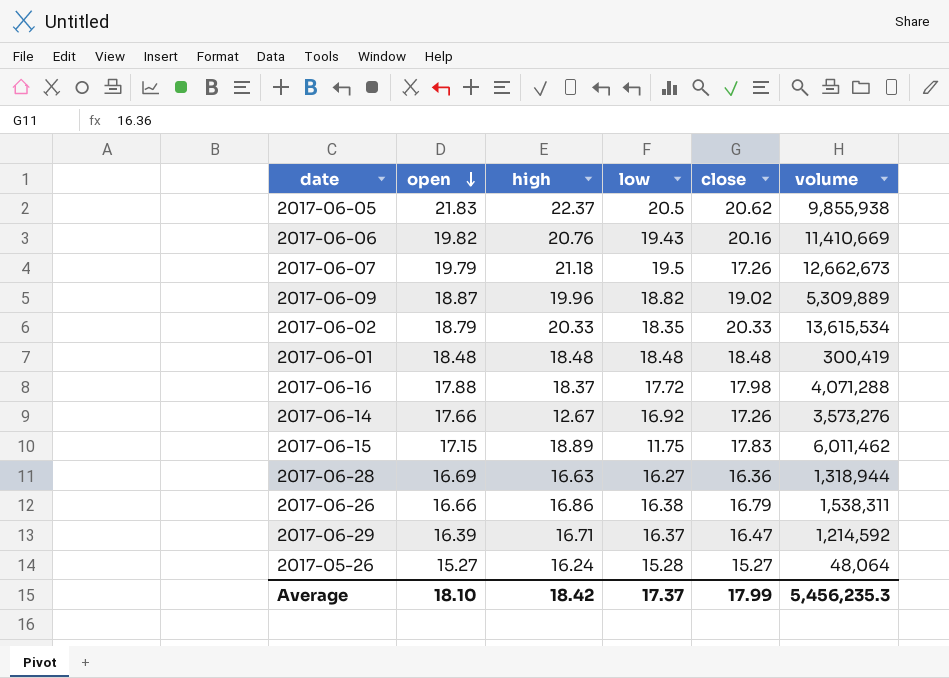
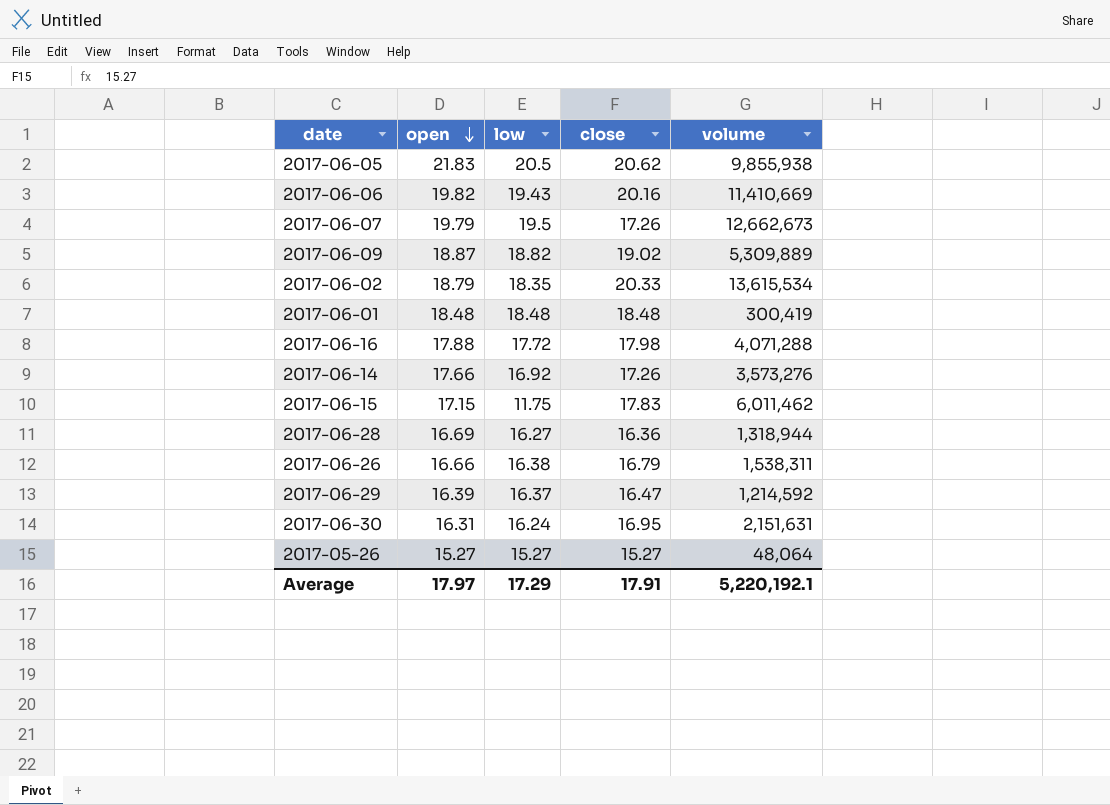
column high | position: 3 -> none
row 2017-06-30: none -> 16.31 | 16.24 | 16.95 | 2,151,631
2017-05-26 | low: 15.28 -> 15.27
Average | open: 18.10 -> 17.97
Average | low: 17.37 -> 17.29
Average | close: 17.99 -> 17.91
Average | volume: 5,456,235.3 -> 5,220,192.1

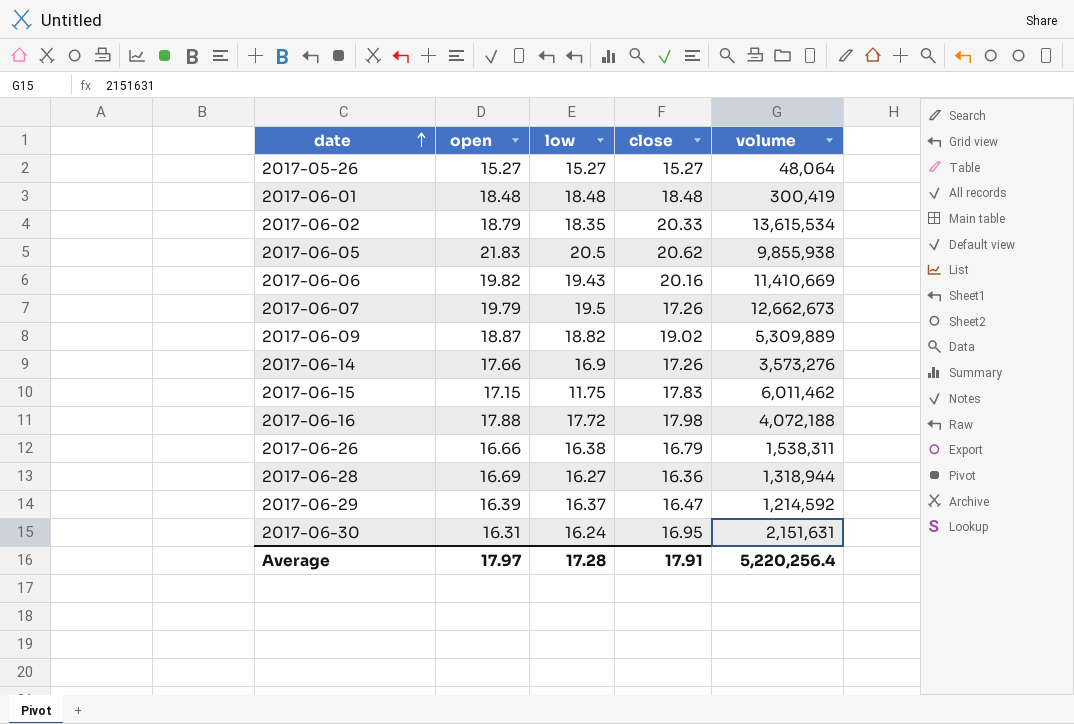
row order: open descending -> date ascending
2017-06-14 | low: 16.92 -> 16.9
2017-06-16 | volume: 4,071,288 -> 4,072,188
Average | low: 17.29 -> 17.28
Average | volume: 5,220,192.1 -> 5,220,256.4

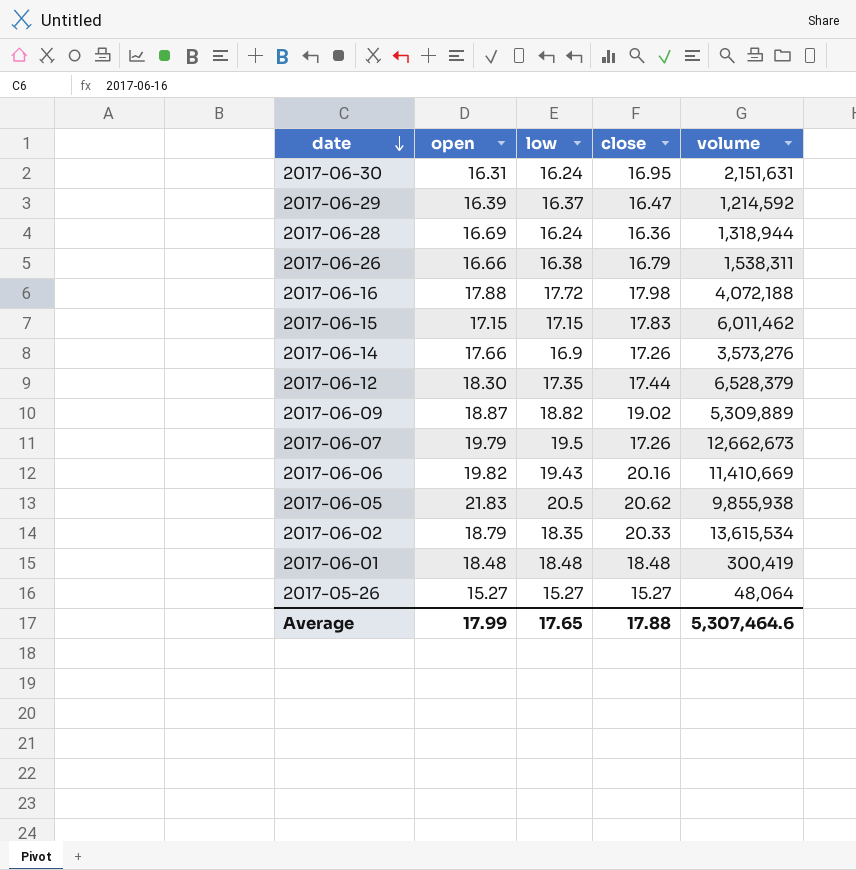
row order: date ascending -> date descending
2017-06-28 | low: 16.27 -> 16.24
2017-06-15 | low: 11.75 -> 17.15
row 2017-06-12: none -> 18.30 | 17.35 | 17.44 | 6,528,379
Average | open: 17.97 -> 17.99
Average | low: 17.28 -> 17.65
Average | close: 17.91 -> 17.88
Average | volume: 5,220,256.4 -> 5,307,464.6

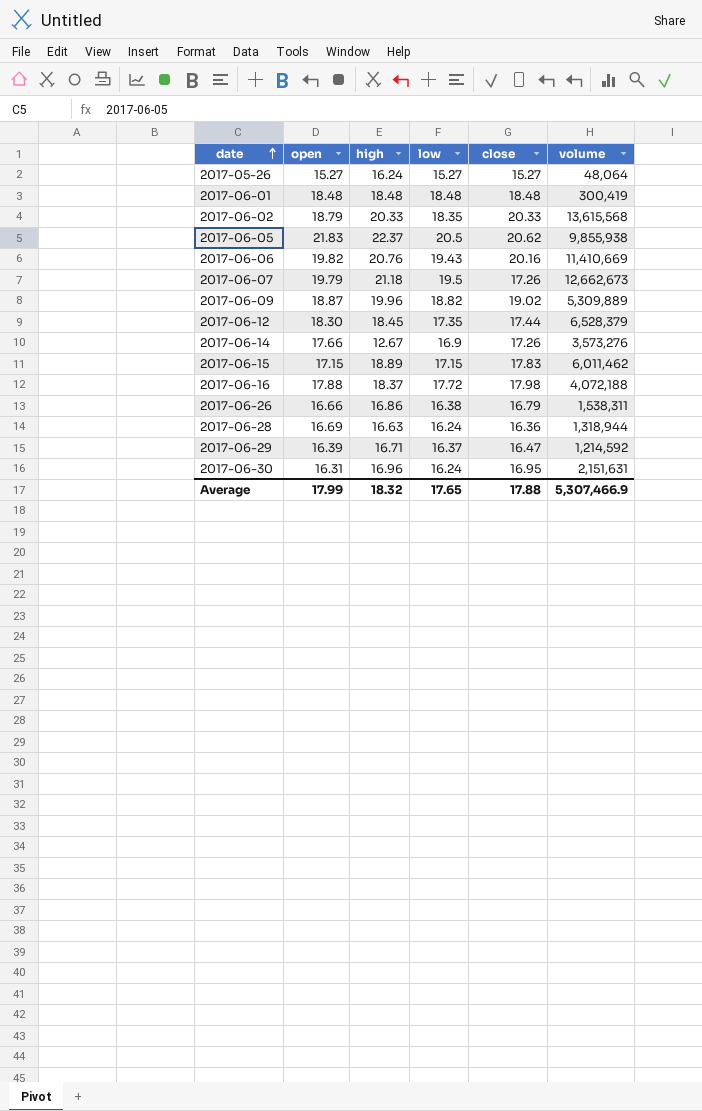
row order: date descending -> date ascending
column high | position: none -> 3
2017-06-02 | volume: 13,615,534 -> 13,615,568
Average | volume: 5,307,464.6 -> 5,307,466.9

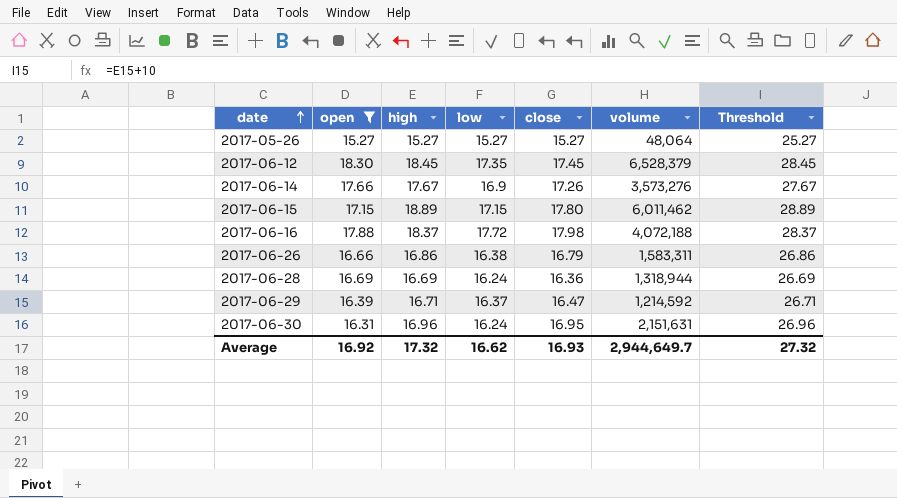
filter: none -> open <= 18.30
column Threshold | formula: none -> [high] + 10
2017-05-26 | high: 16.24 -> 15.27
2017-06-12 | close: 17.44 -> 17.45
2017-06-14 | high: 12.67 -> 17.67
2017-06-15 | close: 17.83 -> 17.80
2017-06-26 | volume: 1,538,311 -> 1,583,311
2017-06-28 | high: 16.63 -> 16.69
Average | open: 17.99 -> 16.92
Average | high: 18.32 -> 17.32
Average | low: 17.65 -> 16.62
Average | close: 17.88 -> 16.93
Average | volume: 5,307,466.9 -> 2,944,649.7

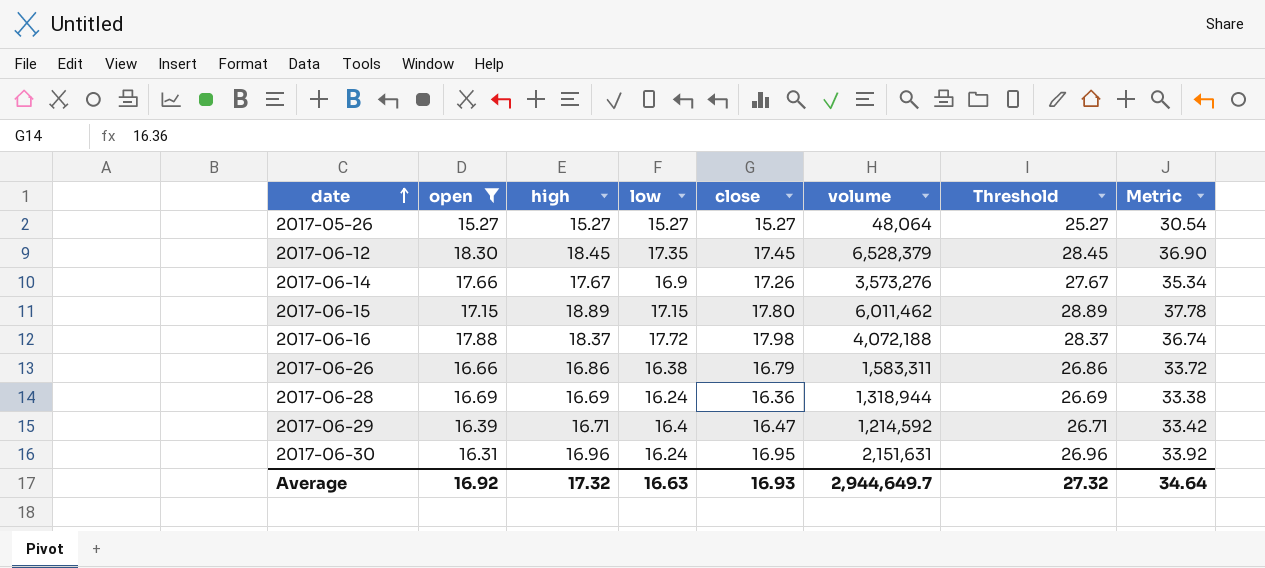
column Metric | formula: none -> [high] * 2
2017-06-29 | low: 16.37 -> 16.4
Average | low: 16.62 -> 16.63

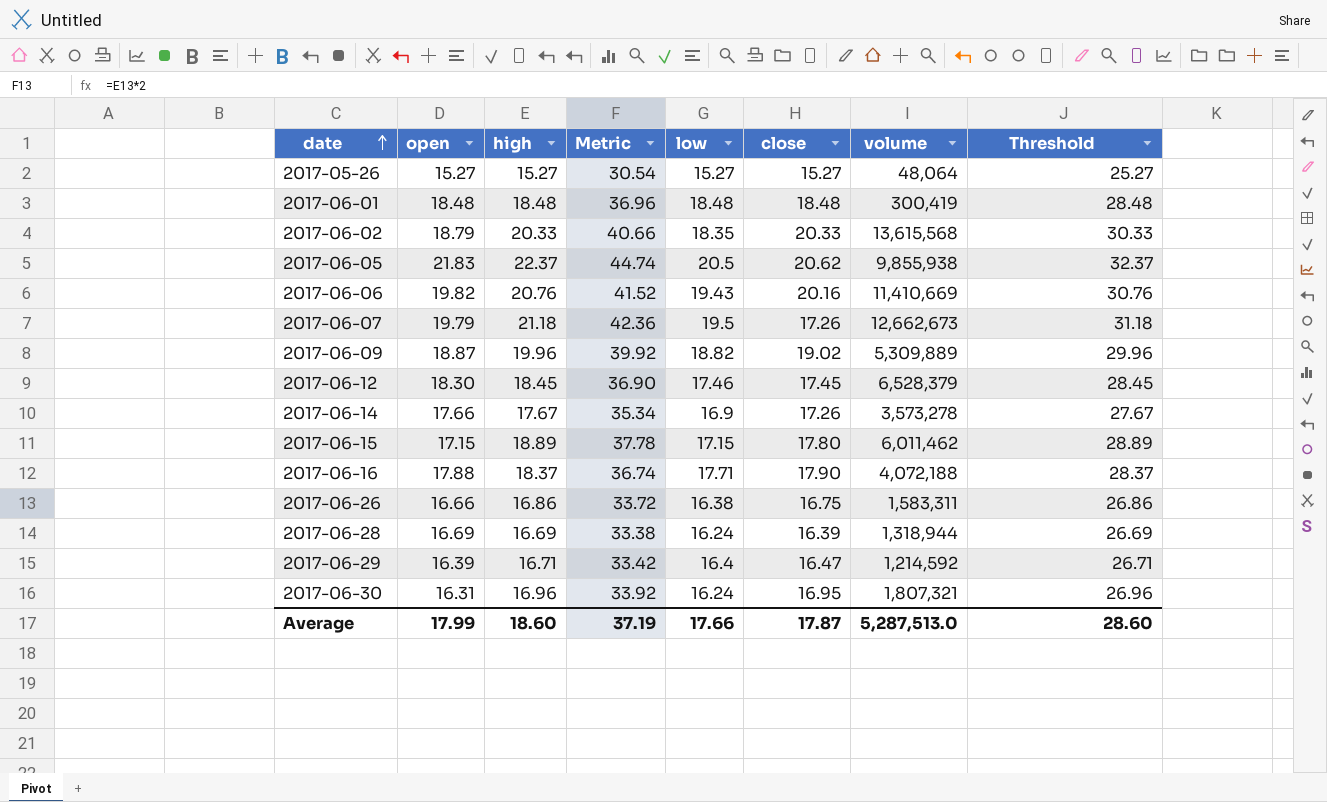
filter: open <= 18.30 -> none
column Metric | position: 8 -> 4
2017-06-12 | low: 17.35 -> 17.46
2017-06-14 | volume: 3,573,276 -> 3,573,278
2017-06-16 | low: 17.72 -> 17.71
2017-06-16 | close: 17.98 -> 17.90
2017-06-26 | close: 16.79 -> 16.75
2017-06-28 | close: 16.36 -> 16.39
2017-06-30 | volume: 2,151,631 -> 1,807,321
Average | open: 16.92 -> 17.99
Average | high: 17.32 -> 18.60
Average | Metric: 34.64 -> 37.19
Average | low: 16.63 -> 17.66
Average | close: 16.93 -> 17.87
Average | volume: 2,944,649.7 -> 5,287,513.0
Average | Threshold: 27.32 -> 28.60

